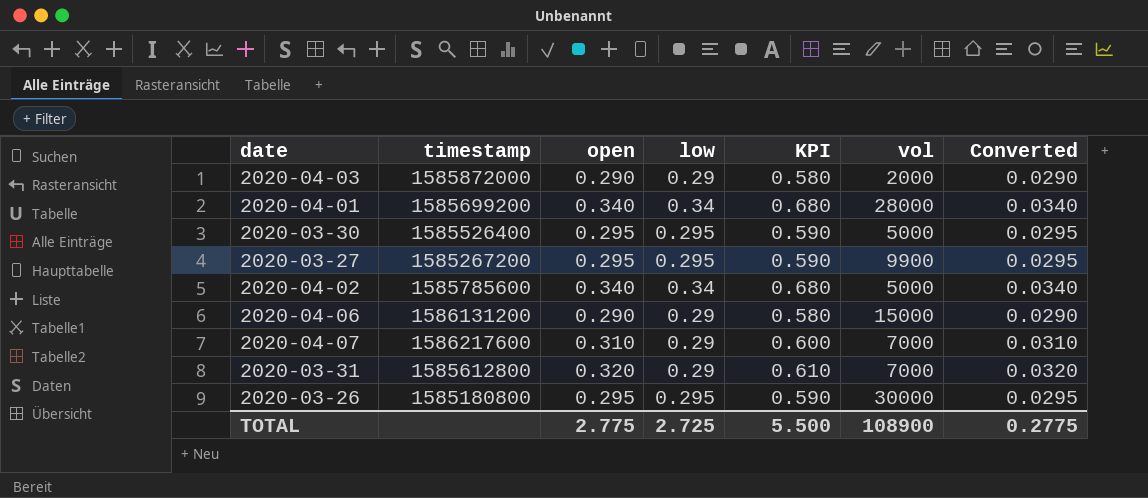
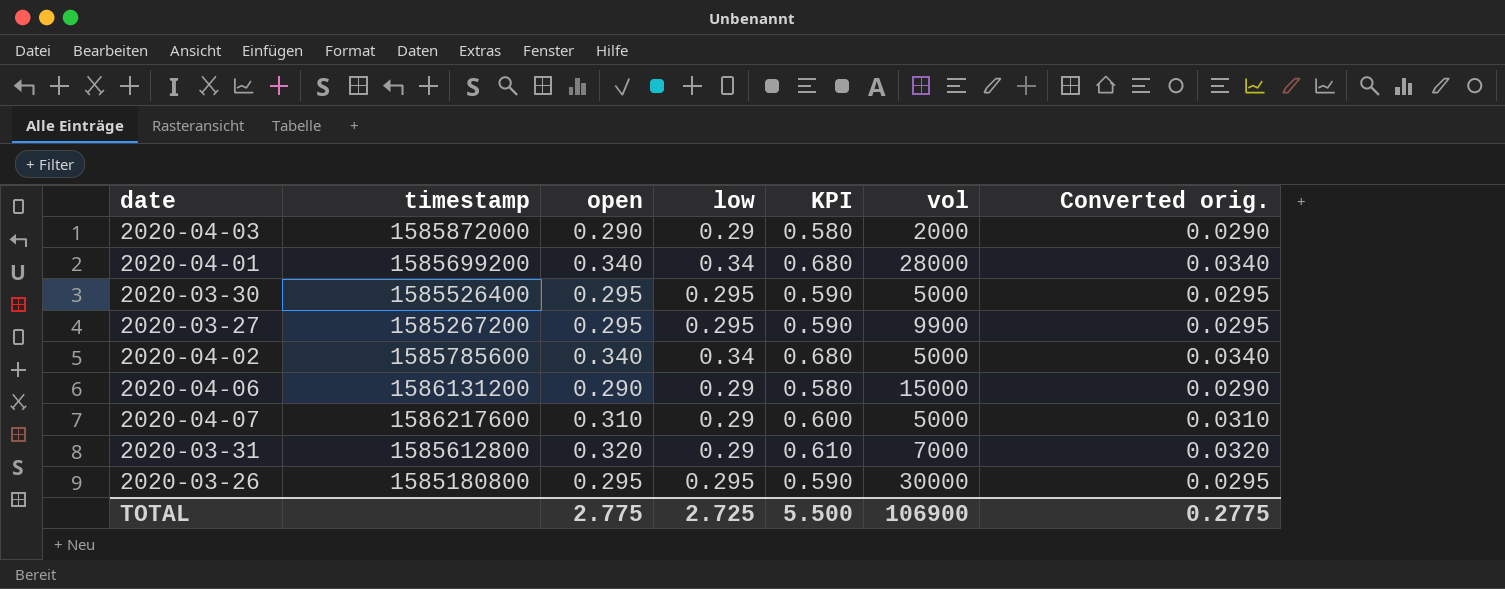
column name: Converted -> Converted orig.
2020-04-07 | vol: 7000 -> 5000
TOTAL | vol: 108900 -> 106900

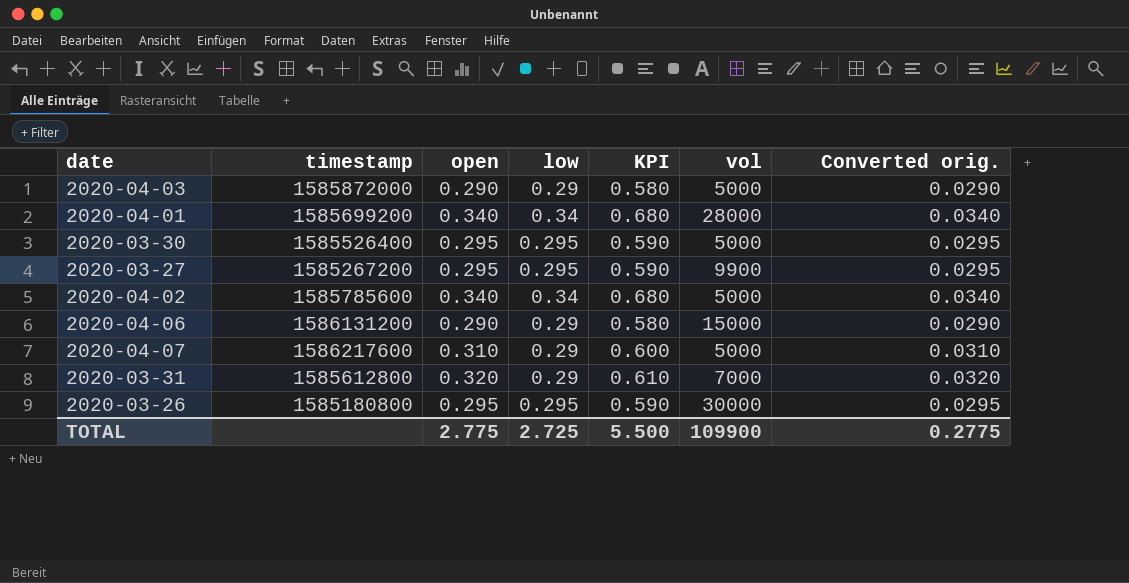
2020-04-03 | vol: 2000 -> 5000
TOTAL | vol: 106900 -> 109900

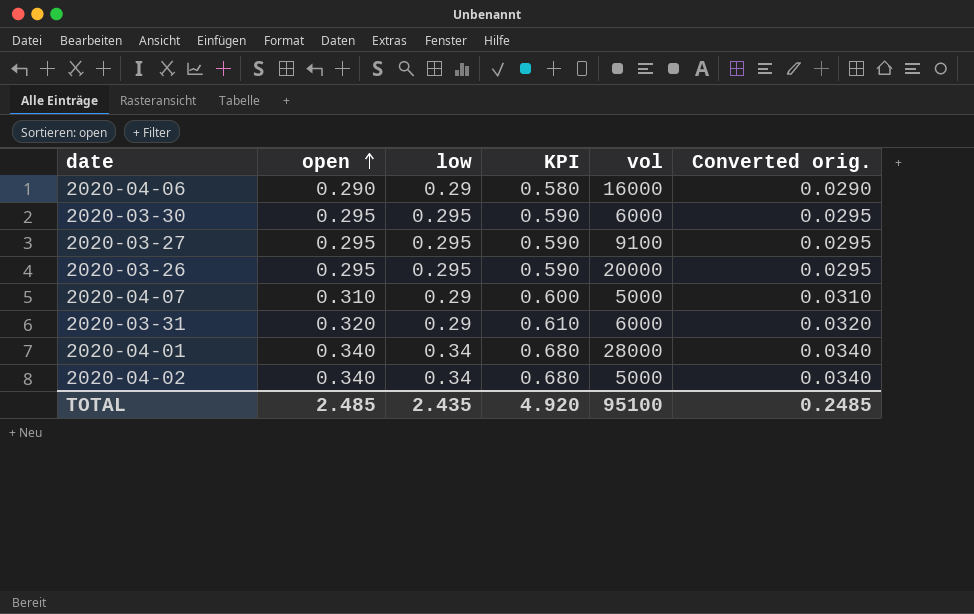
row order: none -> open ascending
column timestamp | position: 2 -> none
row 2020-04-03: 1585872000 | 0.290 | 0.29 | 0.580 | 5000 | 0.0290 -> none
2020-04-06 | vol: 15000 -> 16000
2020-03-30 | vol: 5000 -> 6000
2020-03-27 | vol: 9900 -> 9100
2020-03-26 | vol: 30000 -> 20000
2020-03-31 | vol: 7000 -> 6000
TOTAL | open: 2.775 -> 2.485
TOTAL | low: 2.725 -> 2.435
TOTAL | KPI: 5.500 -> 4.920
TOTAL | vol: 109900 -> 95100
TOTAL | Converted orig.: 0.2775 -> 0.2485

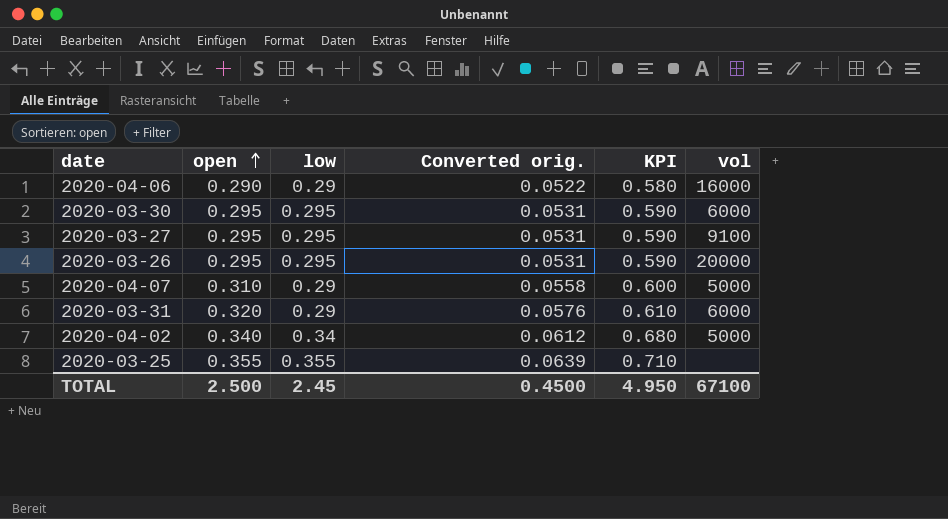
column Converted orig. | formula: [open] * 0.1 -> [open] * 0.18
column Converted orig. | position: 6 -> 4
row 2020-04-01: 0.340 | 0.34 | 0.680 | 28000 | 0.0340 -> none
row 2020-03-25: none -> 0.355 | 0.355 | 0.0639 | 0.710 | none
TOTAL | open: 2.485 -> 2.500
TOTAL | low: 2.435 -> 2.45
TOTAL | Converted orig.: 0.2485 -> 0.4500
TOTAL | KPI: 4.920 -> 4.950
TOTAL | vol: 95100 -> 67100

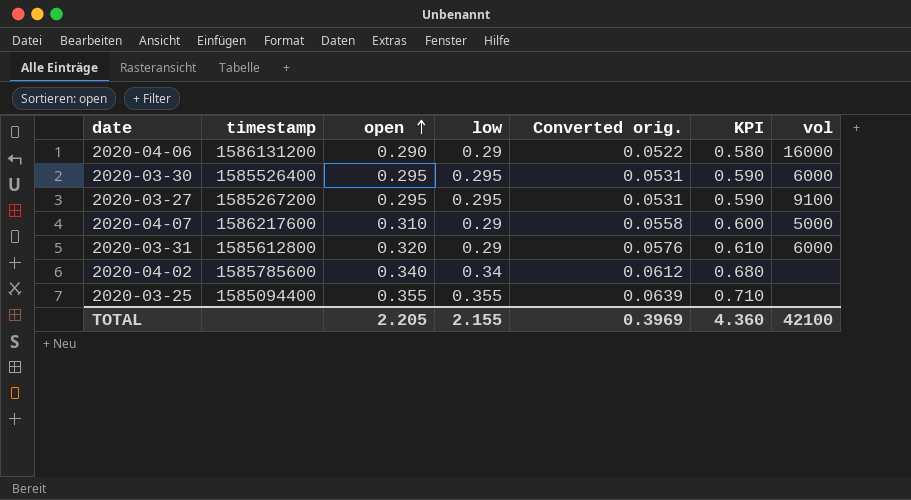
column timestamp | position: none -> 2
row 2020-03-26: 0.295 | 0.295 | 0.0531 | 0.590 | 20000 -> none
2020-04-02 | vol: 5000 -> none
TOTAL | open: 2.500 -> 2.205
TOTAL | low: 2.45 -> 2.155
TOTAL | Converted orig.: 0.4500 -> 0.3969
TOTAL | KPI: 4.950 -> 4.360
TOTAL | vol: 67100 -> 42100

